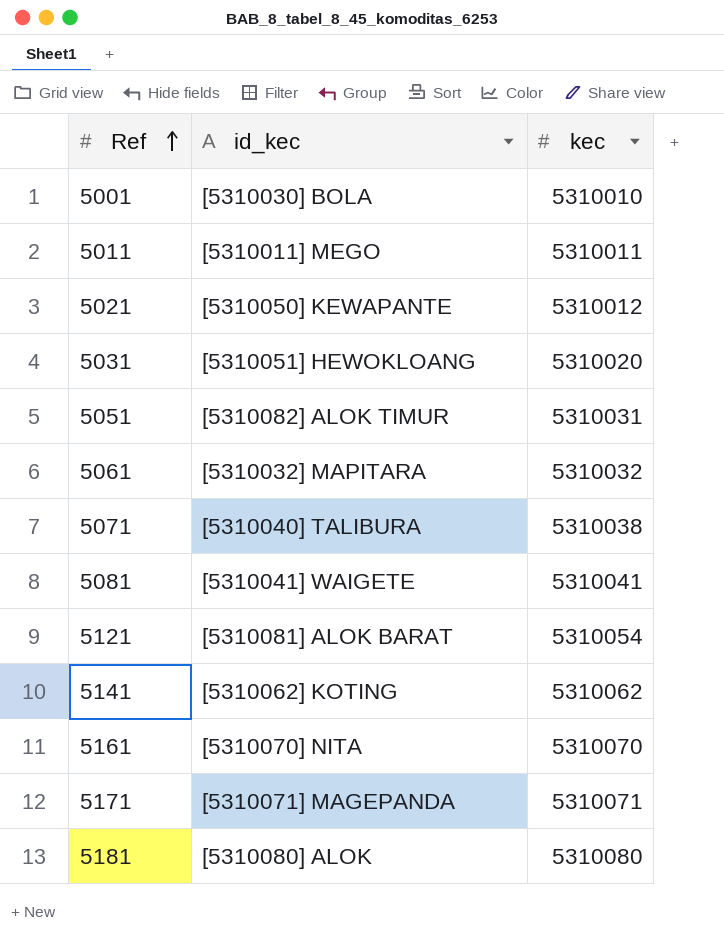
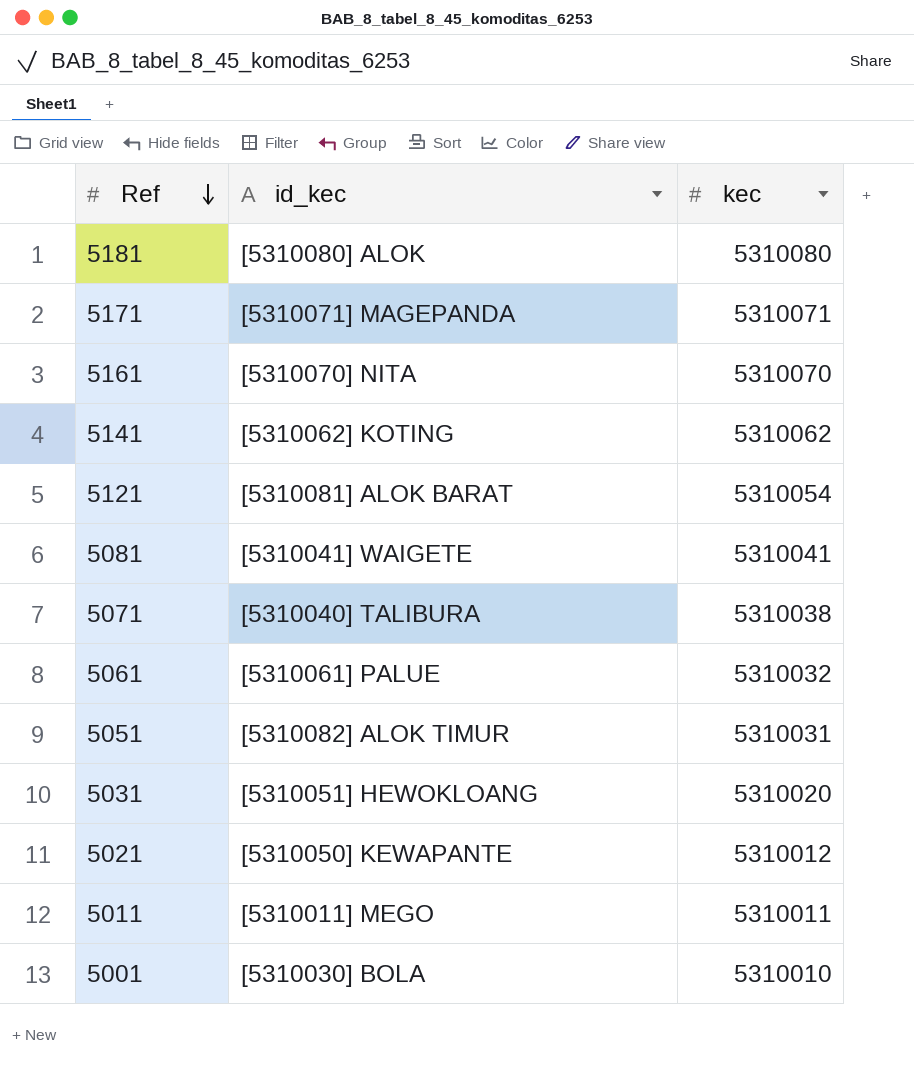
row order: Ref ascending -> Ref descending
5061 | id_kec: [5310032] MAPITARA -> [5310061] PALUE

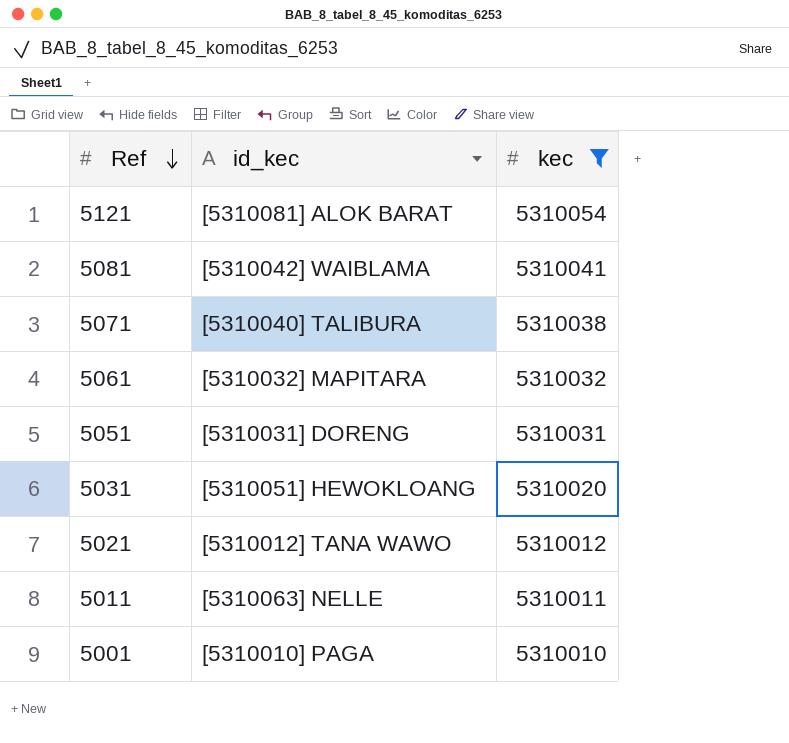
filter: none -> kec <= 5310054
5081 | id_kec: [5310041] WAIGETE -> [5310042] WAIBLAMA
5061 | id_kec: [5310061] PALUE -> [5310032] MAPITARA
5051 | id_kec: [5310082] ALOK TIMUR -> [5310031] DORENG
5021 | id_kec: [5310050] KEWAPANTE -> [5310012] TANA WAWO
5011 | id_kec: [5310011] MEGO -> [5310063] NELLE
5001 | id_kec: [5310030] BOLA -> [5310010] PAGA

